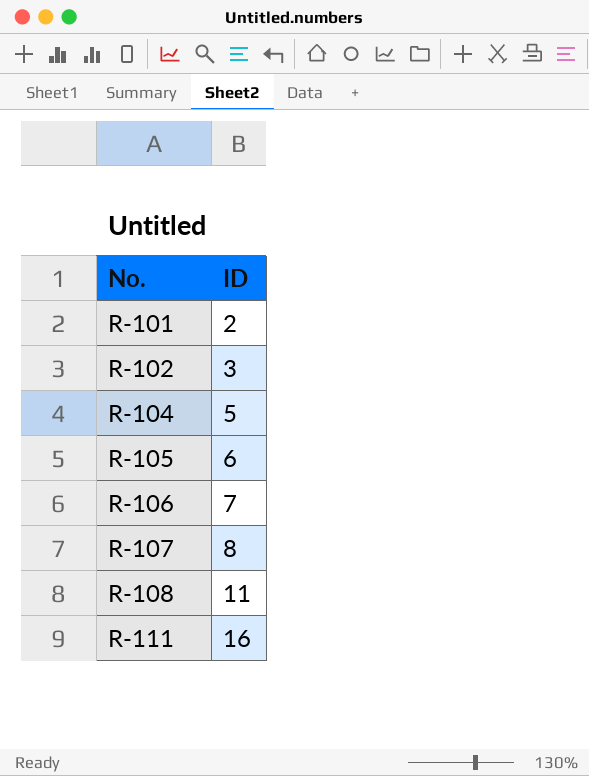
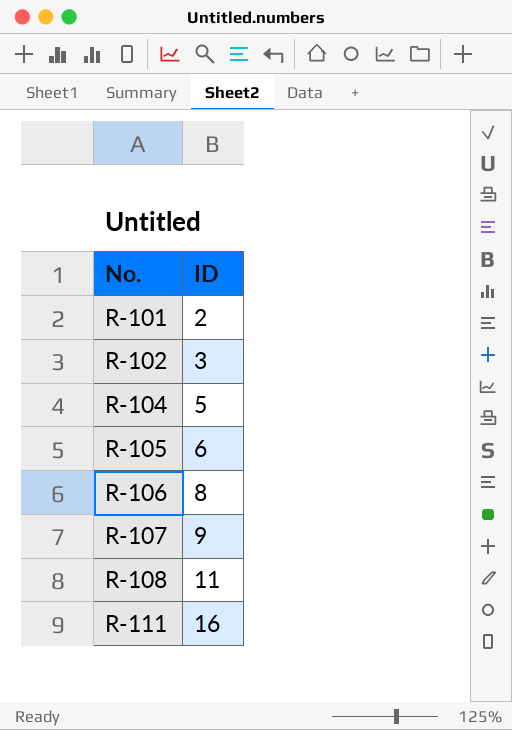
R-106 | ID: 7 -> 8
R-107 | ID: 8 -> 9

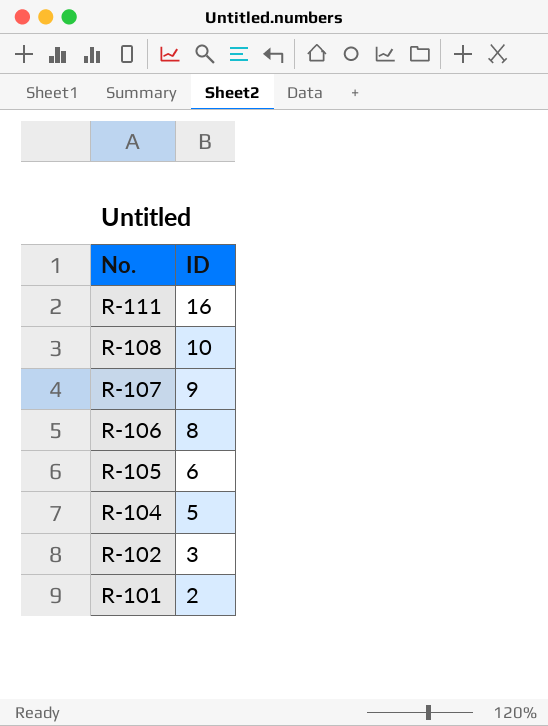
row order: No. ascending -> No. descending
R-108 | ID: 11 -> 10

